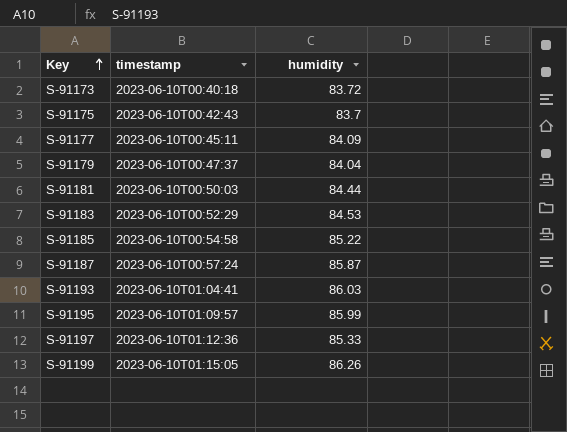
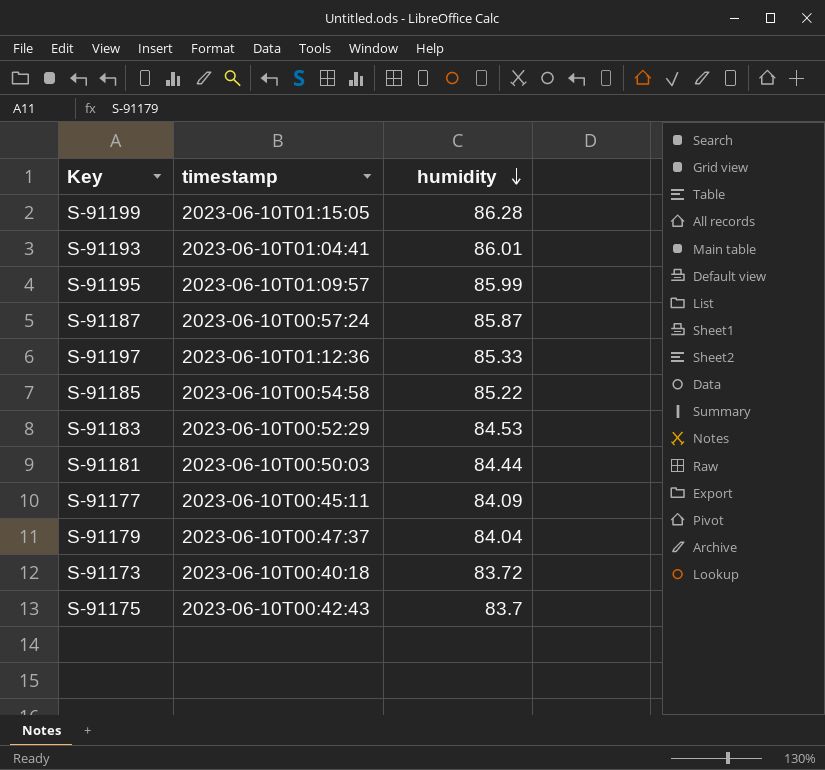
row order: Key ascending -> humidity descending
S-91199 | humidity: 86.26 -> 86.28
S-91193 | humidity: 86.03 -> 86.01

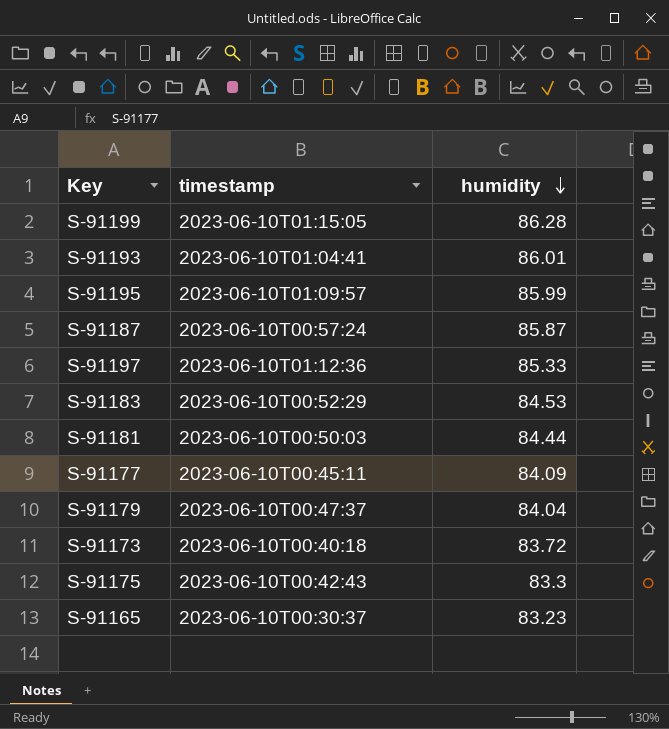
row S-91185: 2023-06-10T00:54:58 | 85.22 -> none
S-91175 | humidity: 83.7 -> 83.3
row S-91165: none -> 2023-06-10T00:30:37 | 83.23

